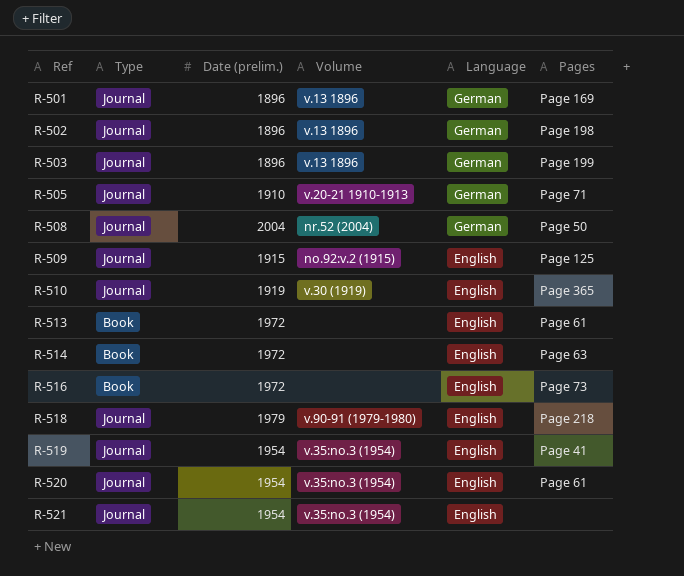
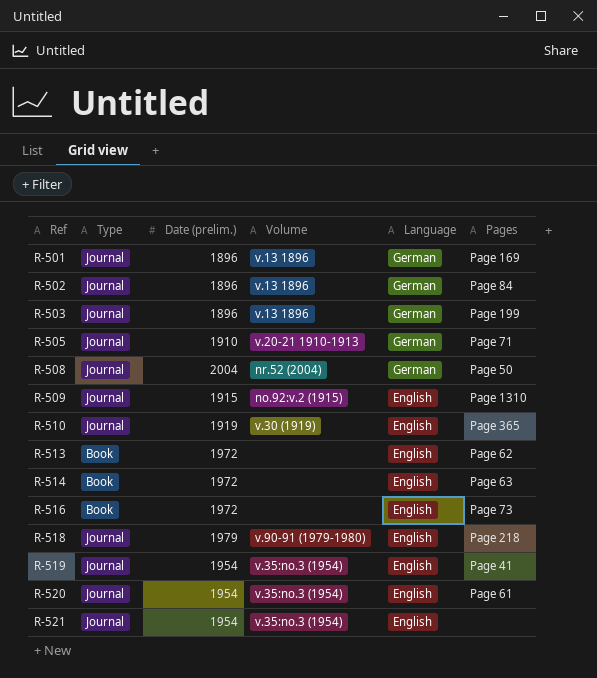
R-502 | Pages: Page 198 -> Page 84
R-509 | Pages: Page 125 -> Page 1310
R-513 | Pages: Page 61 -> Page 62

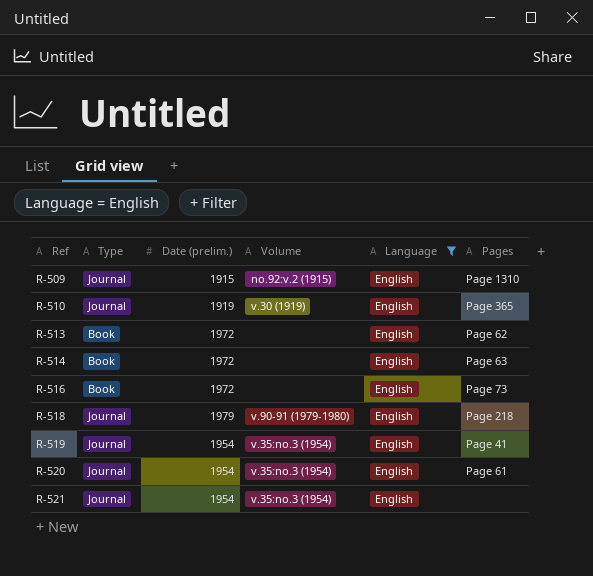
filter: none -> Language = English

